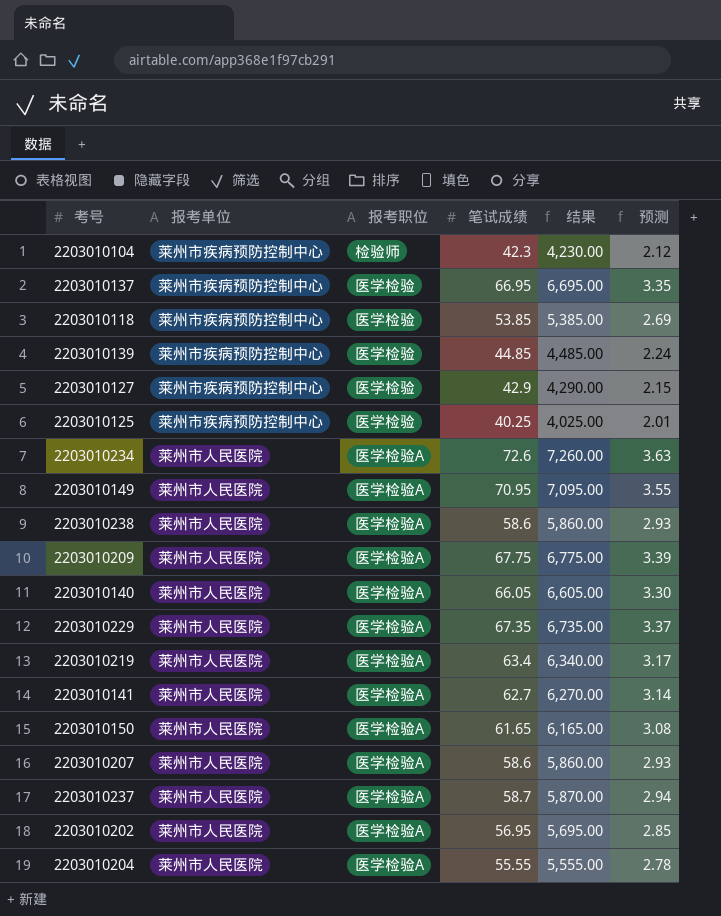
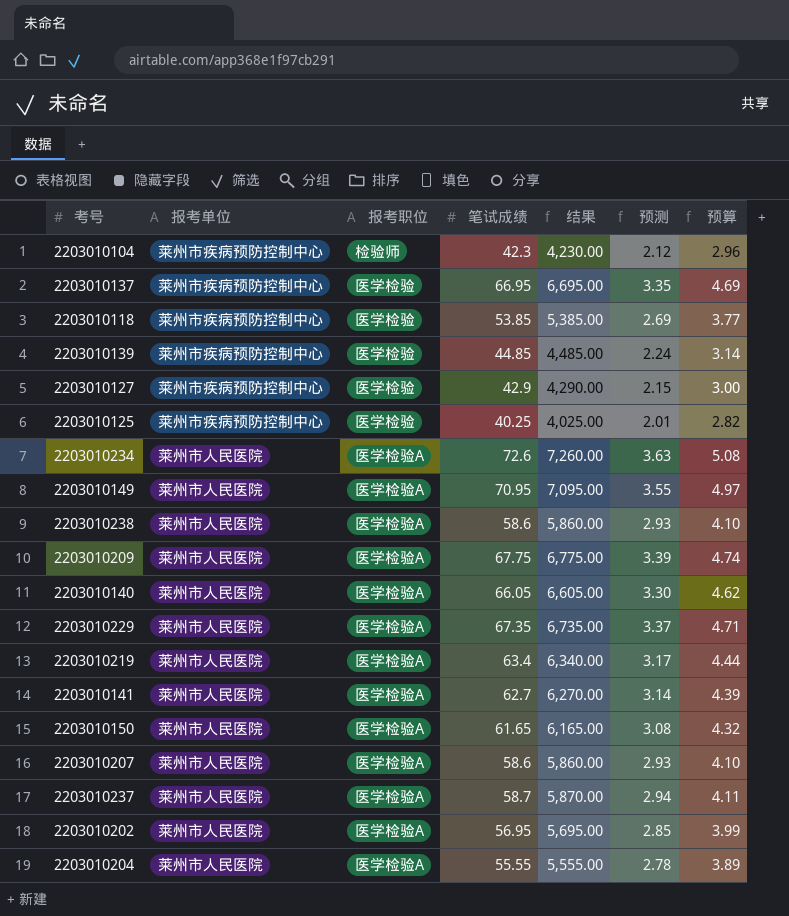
column 预算 | formula: none -> [笔试成绩] * 0.07

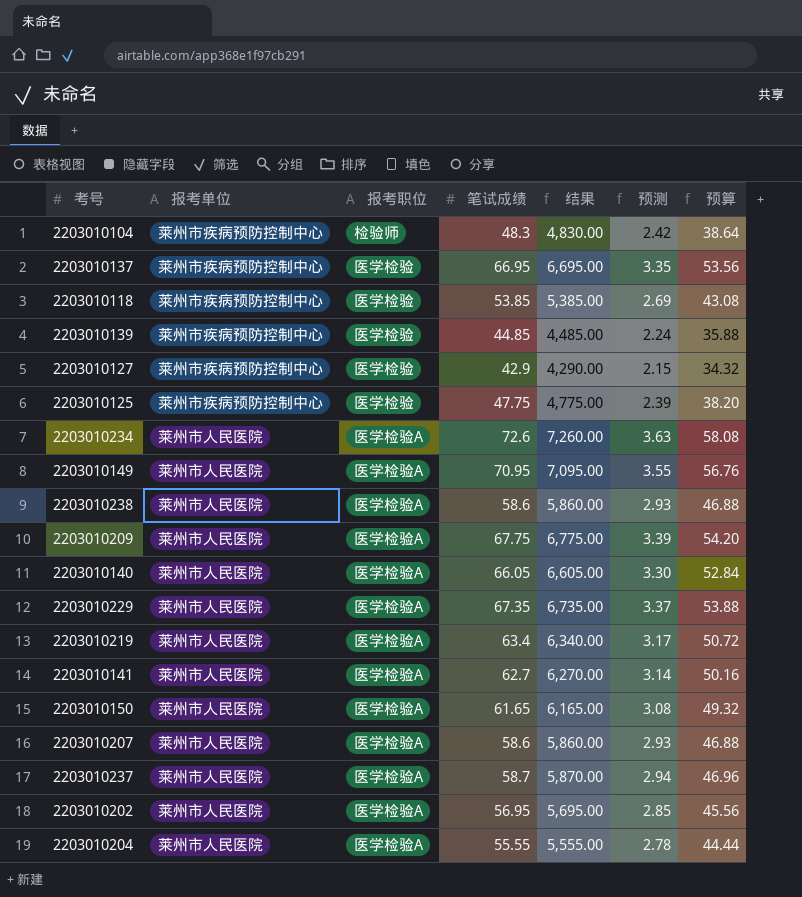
column 预算 | formula: [笔试成绩] * 0.07 -> [笔试成绩] * 0.8
2203010104 | 笔试成绩: 42.3 -> 48.3
2203010104 | 结果: 4,230.00 -> 4,830.00
2203010104 | 预测: 2.12 -> 2.42
2203010125 | 笔试成绩: 40.25 -> 47.75
2203010125 | 结果: 4,025.00 -> 4,775.00
2203010125 | 预测: 2.01 -> 2.39

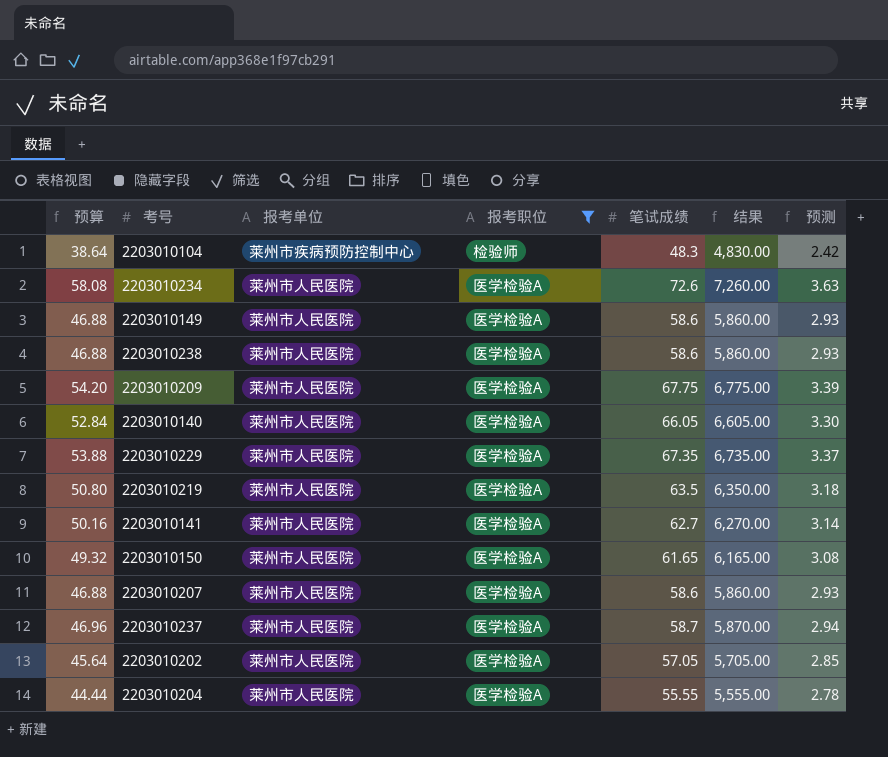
filter: none -> 报考职位 != 医学检验
column 预算 | position: 7 -> 1
2203010149 | 预算: 56.76 -> 46.88
2203010149 | 笔试成绩: 70.95 -> 58.6
2203010149 | 结果: 7,095.00 -> 5,860.00
2203010149 | 预测: 3.55 -> 2.93
2203010219 | 预算: 50.72 -> 50.80
2203010219 | 笔试成绩: 63.4 -> 63.5
2203010219 | 结果: 6,340.00 -> 6,350.00
2203010219 | 预测: 3.17 -> 3.18
2203010202 | 预算: 45.56 -> 45.64
2203010202 | 笔试成绩: 56.95 -> 57.05
2203010202 | 结果: 5,695.00 -> 5,705.00

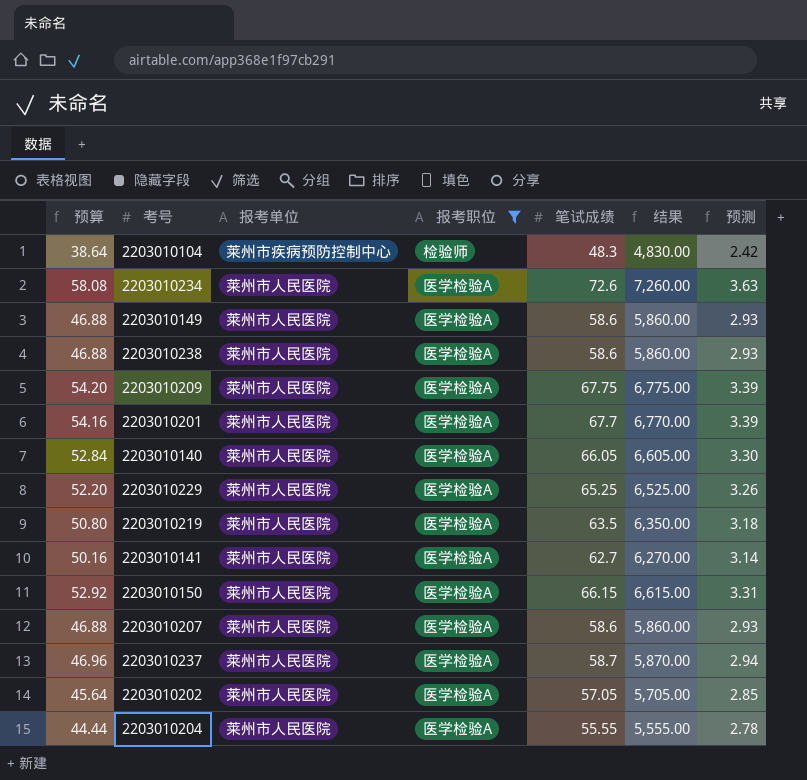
row 2203010201: none -> 54.16 | 莱州市人民医院 | 医学检验A | 67.7 | 6,770.00 | 3.39
2203010229 | 预算: 53.88 -> 52.20
2203010229 | 笔试成绩: 67.35 -> 65.25
2203010229 | 结果: 6,735.00 -> 6,525.00
2203010229 | 预测: 3.37 -> 3.26
2203010150 | 预算: 49.32 -> 52.92
2203010150 | 笔试成绩: 61.65 -> 66.15
2203010150 | 结果: 6,165.00 -> 6,615.00
2203010150 | 预测: 3.08 -> 3.31

